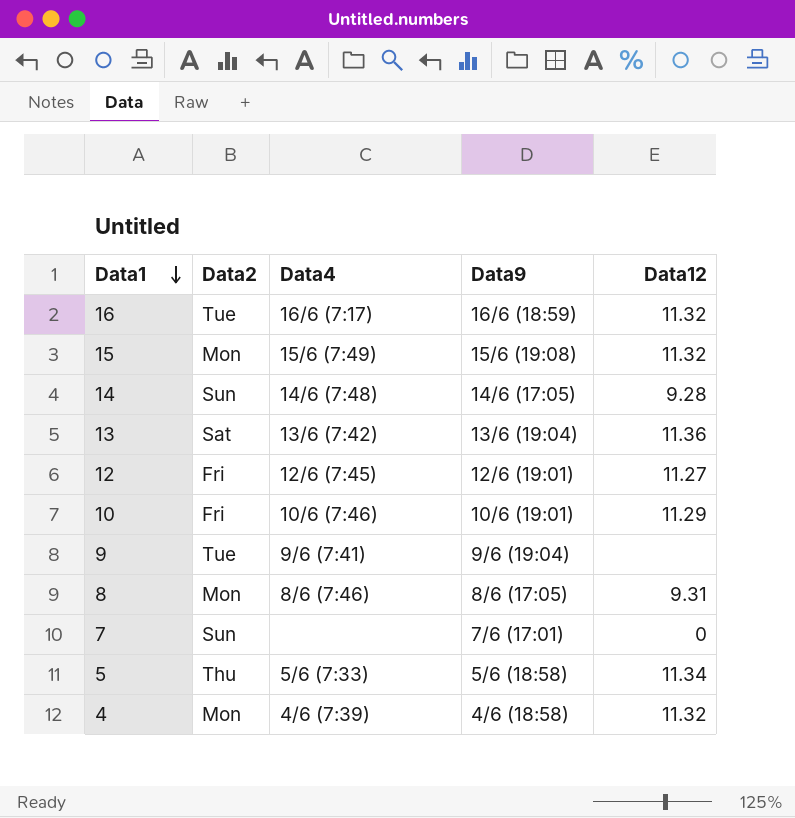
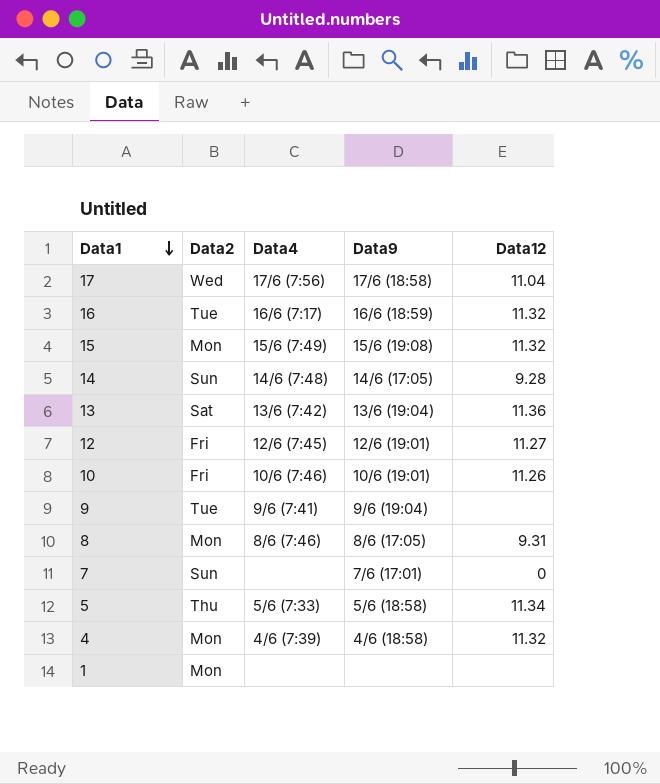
row 17: none -> Wed | 17/6 (7:56) | 17/6 (18:58) | 11.04
10 | Data12: 11.29 -> 11.26
row 1: none -> Mon | none | none | none

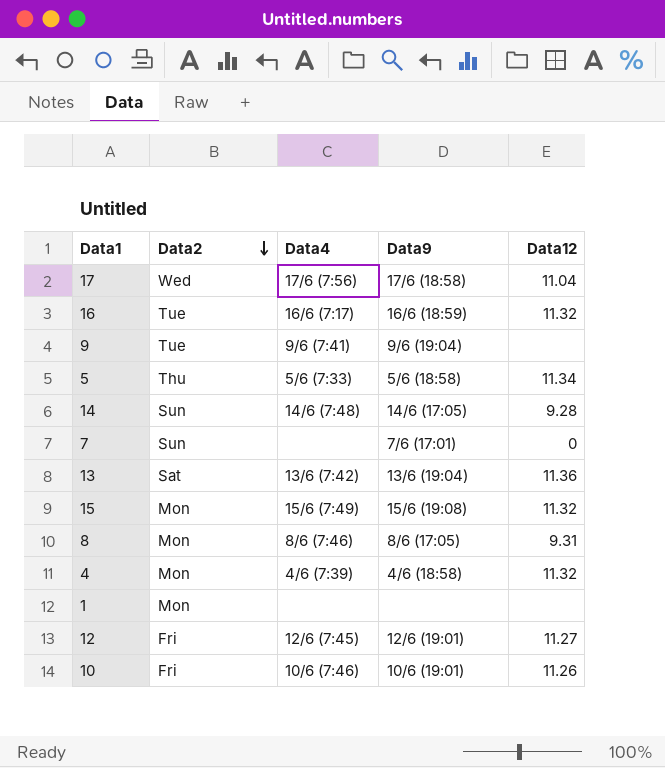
row order: Data1 descending -> Data2 descending

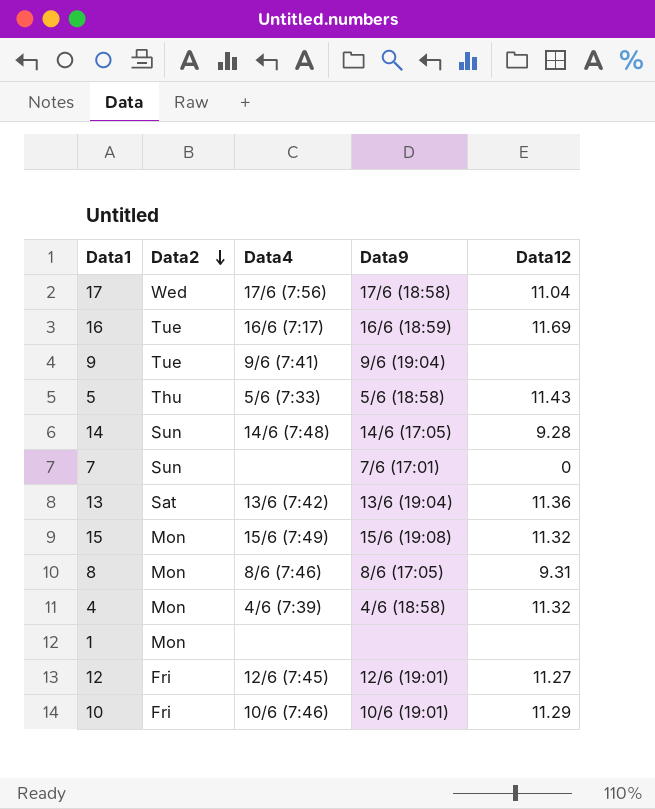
16 | Data12: 11.32 -> 11.69
5 | Data12: 11.34 -> 11.43
10 | Data12: 11.26 -> 11.29

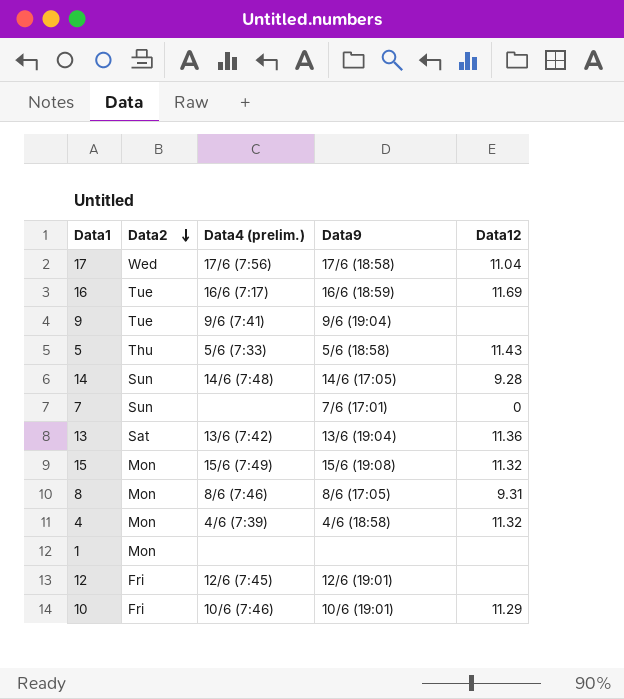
column name: Data4 -> Data4 (prelim.)
12 | Data12: 11.27 -> none

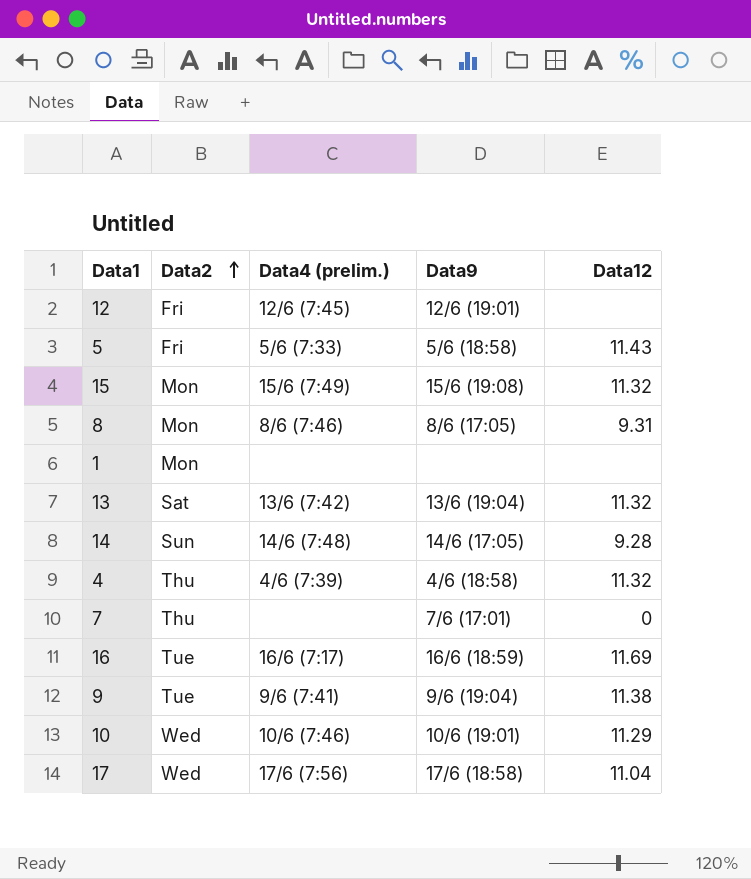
row order: Data2 descending -> Data2 ascending
5 | Data2: Thu -> Fri
13 | Data12: 11.36 -> 11.32
4 | Data2: Mon -> Thu
7 | Data2: Sun -> Thu
9 | Data12: none -> 11.38
10 | Data2: Fri -> Wed

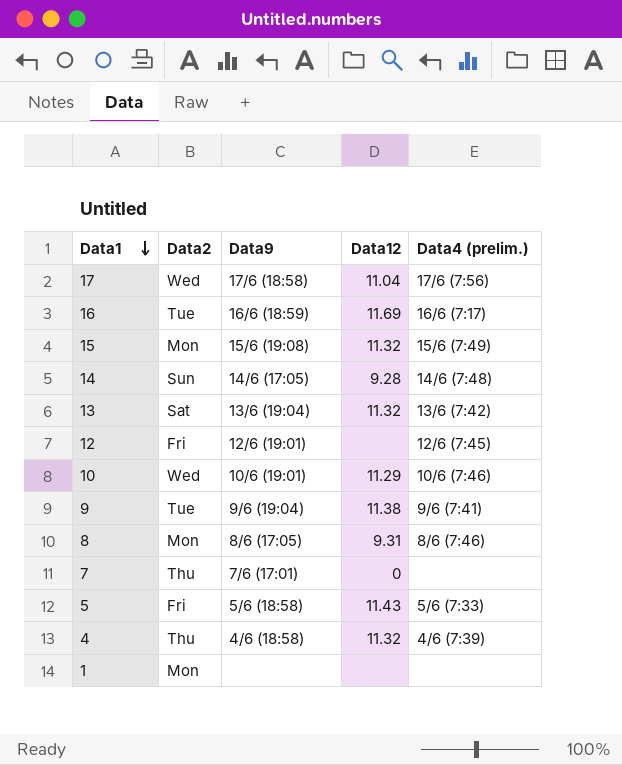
row order: Data2 ascending -> Data1 descending
column Data4 (prelim.) | position: 3 -> 5

